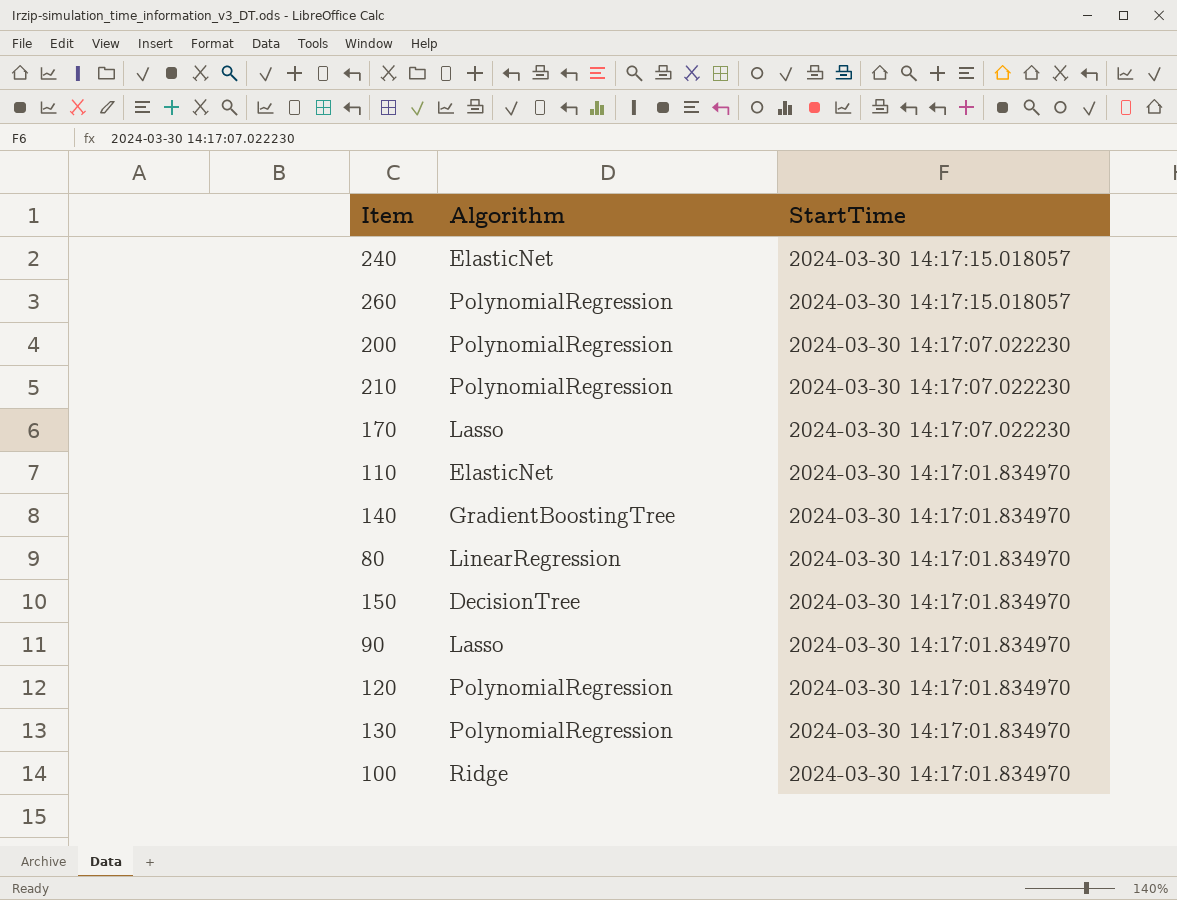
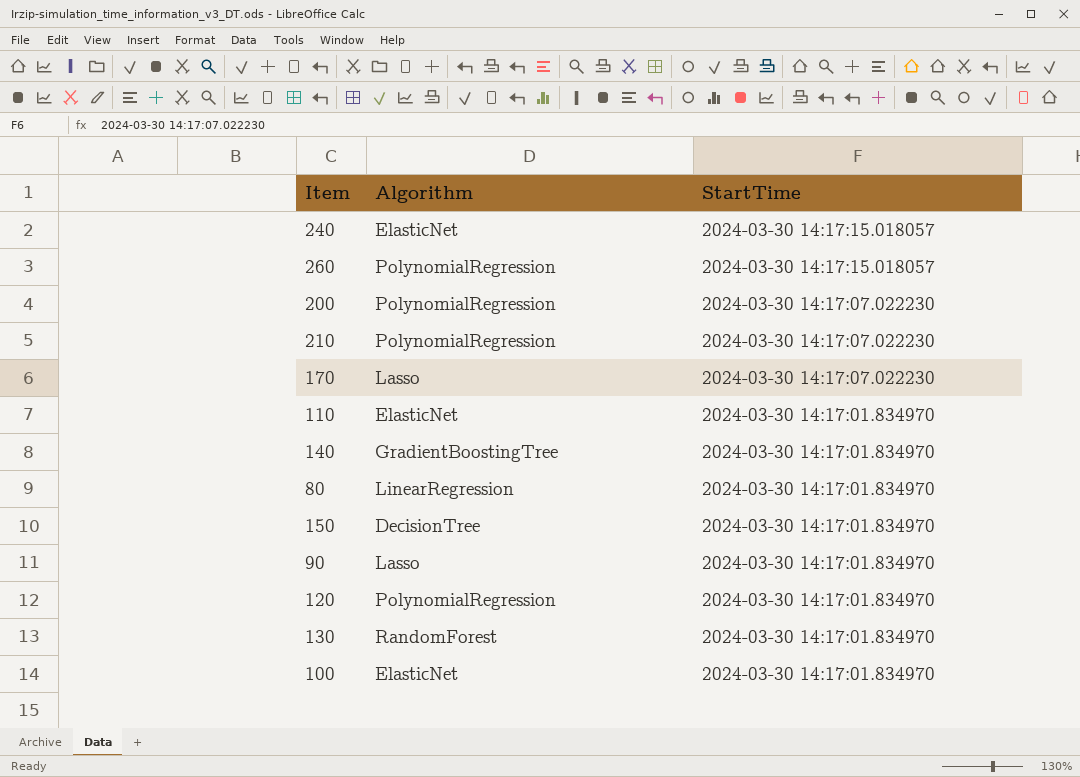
130 | Algorithm: PolynomialRegression -> RandomForest
100 | Algorithm: Ridge -> ElasticNet

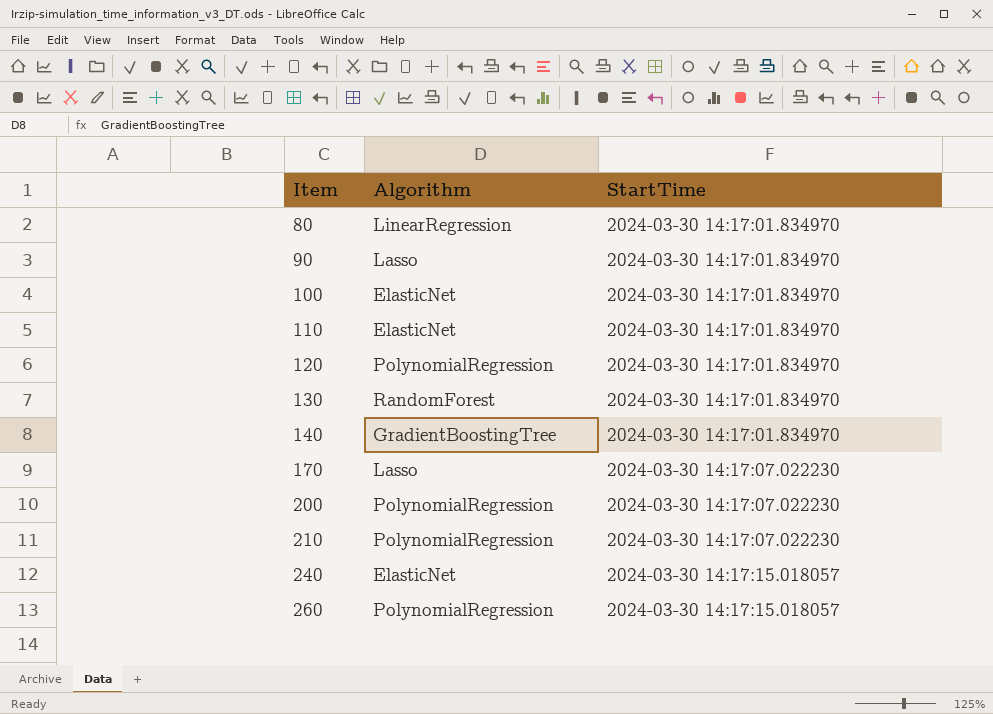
row order: StartTime descending -> Item ascending
row 150: DecisionTree | 2024-03-30 14:17:01.834970 -> none

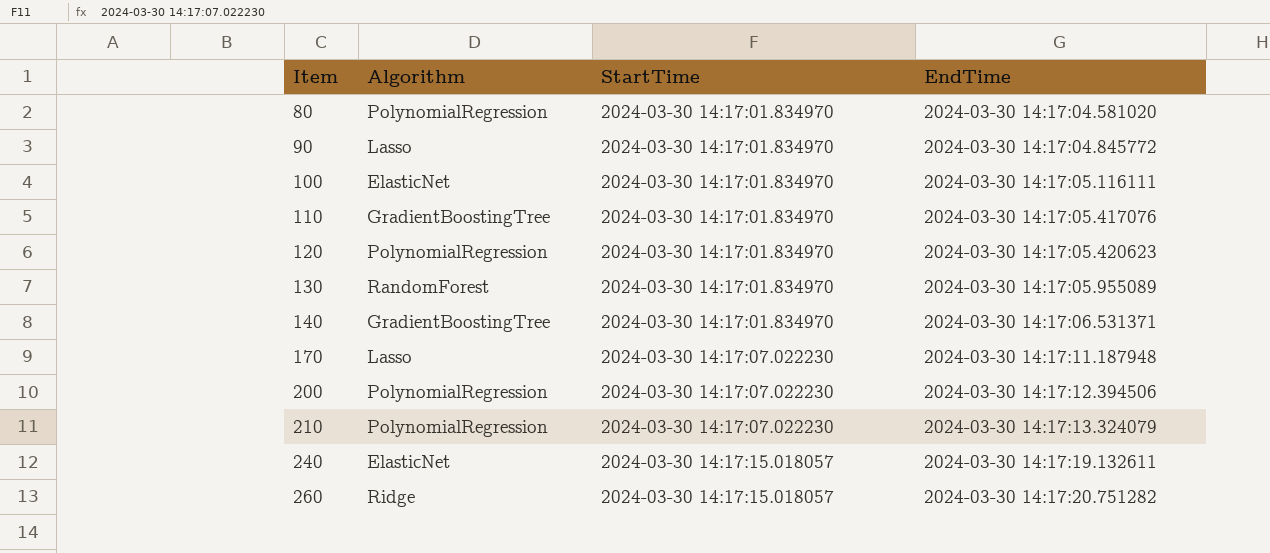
column EndTime | position: none -> 4
80 | Algorithm: LinearRegression -> PolynomialRegression
110 | Algorithm: ElasticNet -> GradientBoostingTree
260 | Algorithm: PolynomialRegression -> Ridge

